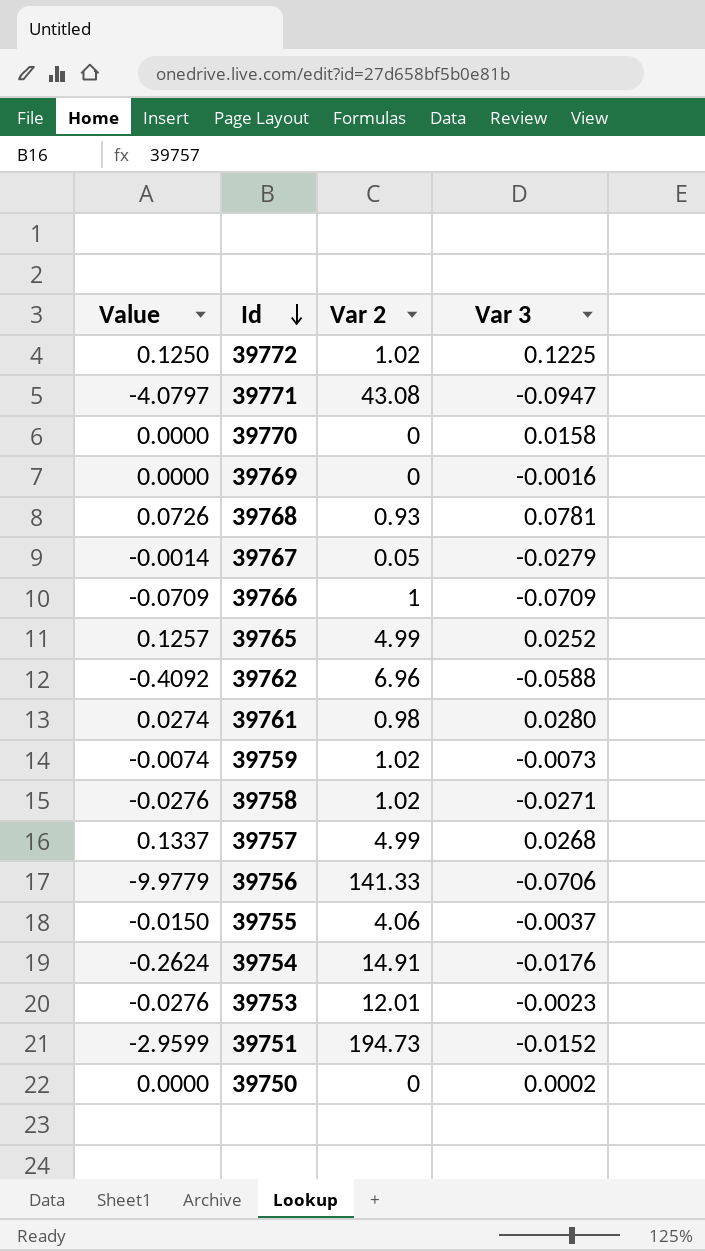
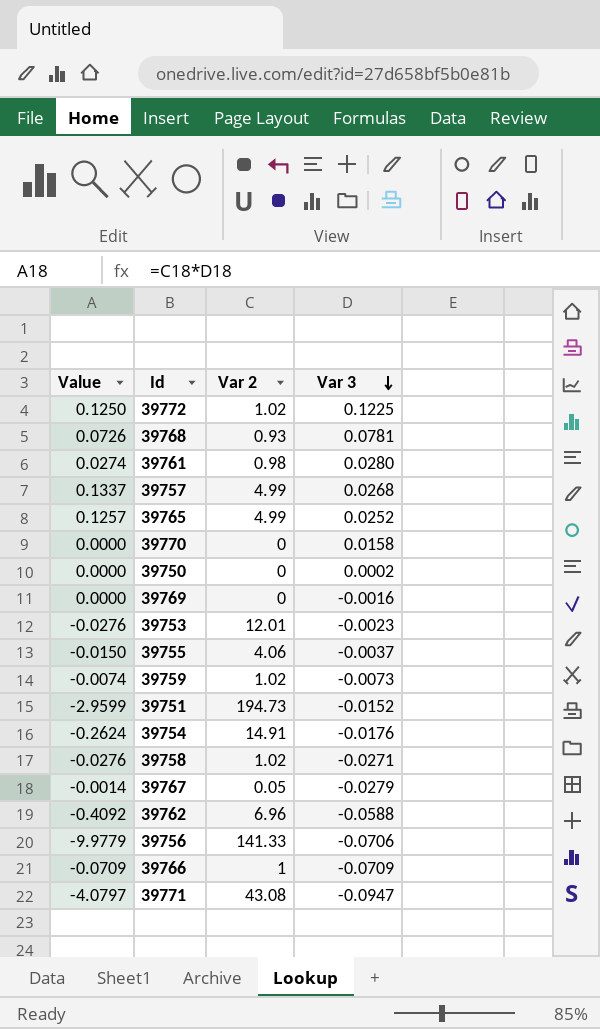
row order: Id descending -> Var 3 descending

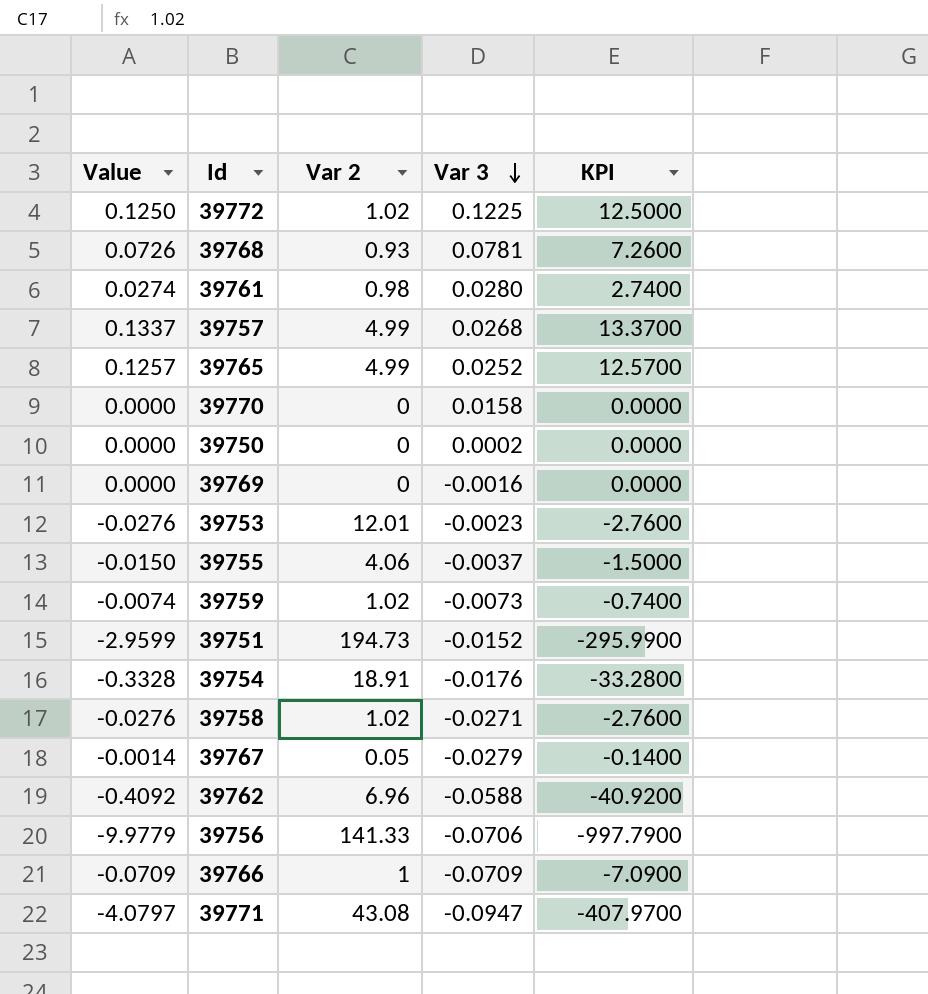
column KPI | formula: none -> [Value] * 100
39754 | Value: -0.2624 -> -0.3328
39754 | Var 2: 14.91 -> 18.91

